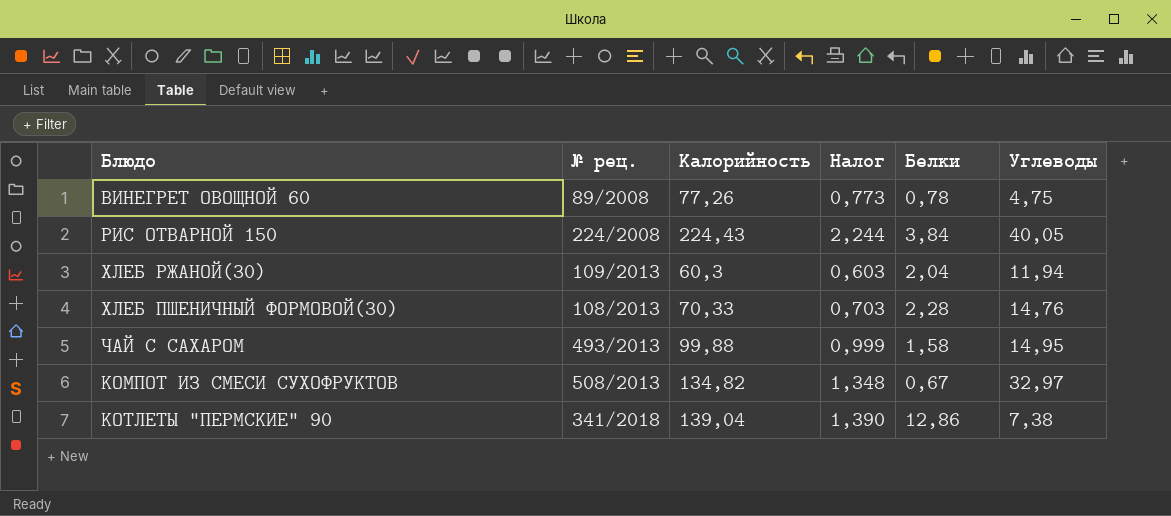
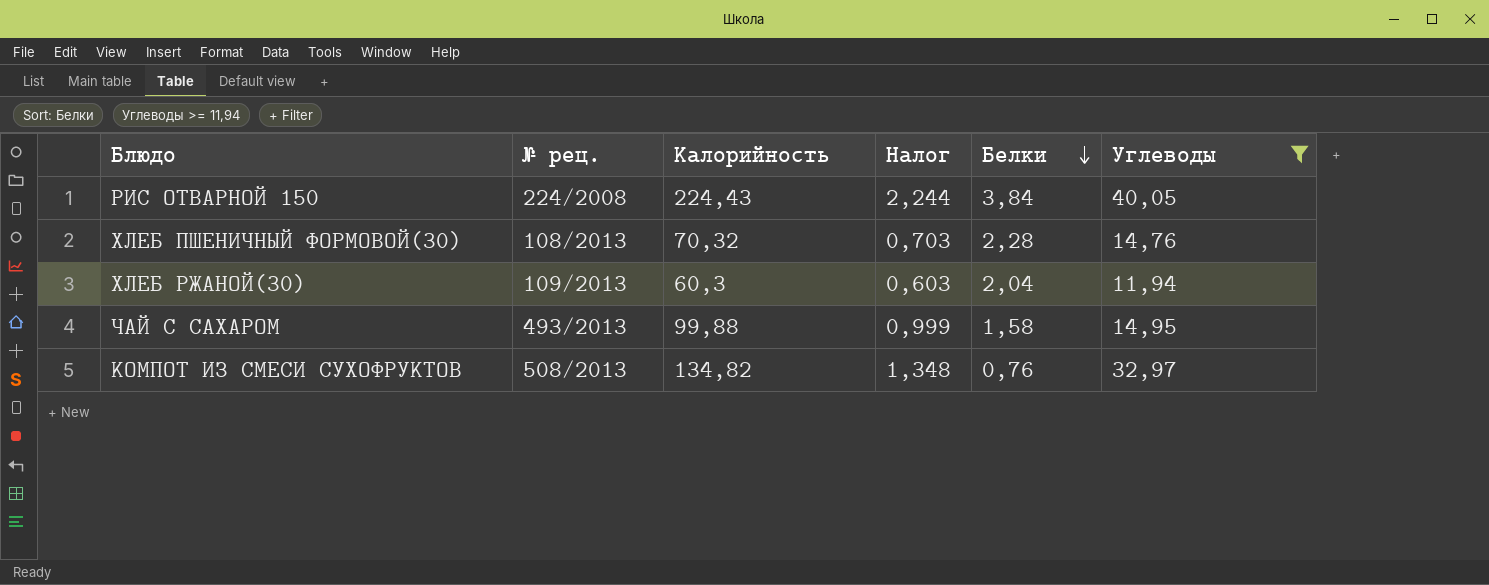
filter: none -> Углеводы >= 11,94
row order: none -> Белки descending
ХЛЕБ ПШЕНИЧНЫЙ ФОРМОВОЙ(30) | Калорийность: 70,33 -> 70,32
КОМПОТ ИЗ СМЕСИ СУХОФРУКТОВ | Белки: 0,67 -> 0,76

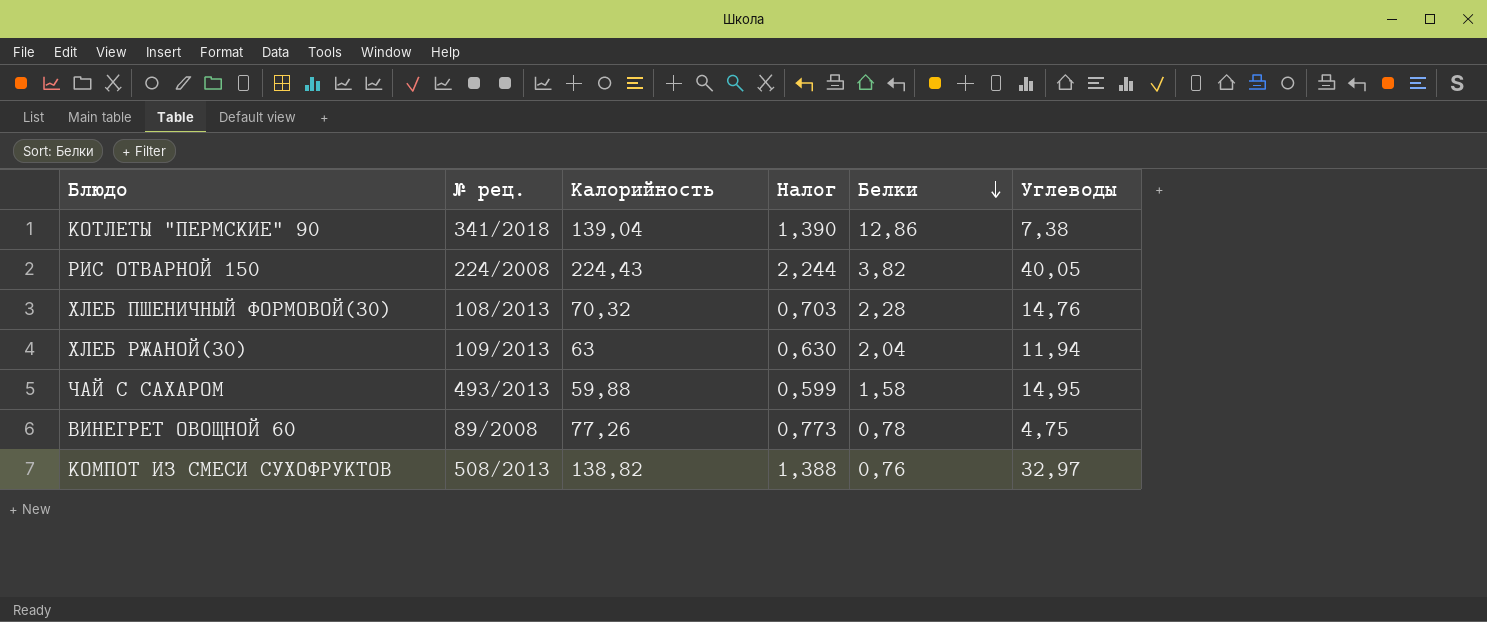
filter: Углеводы >= 11,94 -> none
РИС ОТВАРНОЙ 150 | Белки: 3,84 -> 3,82
ХЛЕБ РЖАНОЙ(30) | Калорийность: 60,3 -> 63
ХЛЕБ РЖАНОЙ(30) | Налог: 0,603 -> 0,630
ЧАЙ С САХАРОМ | Калорийность: 99,88 -> 59,88
ЧАЙ С САХАРОМ | Налог: 0,999 -> 0,599
КОМПОТ ИЗ СМЕСИ СУХОФРУКТОВ | Калорийность: 134,82 -> 138,82
КОМПОТ ИЗ СМЕСИ СУХОФРУКТОВ | Налог: 1,348 -> 1,388

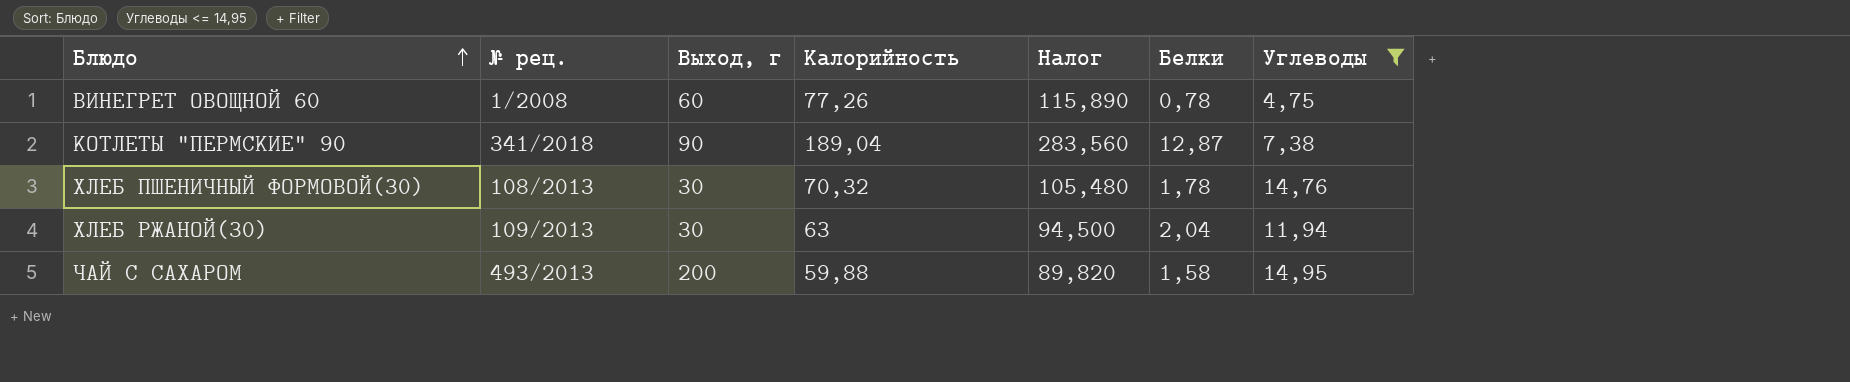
filter: none -> Углеводы <= 14,95
row order: Белки descending -> Блюдо ascending
column Выход, г | position: none -> 3
column Налог | formula: [Калорийность] * 0,01 -> [Калорийность] * 1,5
ВИНЕГРЕТ ОВОЩНОЙ 60 | № рец.: 89/2008 -> 1/2008
КОТЛЕТЫ "ПЕРМСКИЕ" 90 | Калорийность: 139,04 -> 189,04
КОТЛЕТЫ "ПЕРМСКИЕ" 90 | Белки: 12,86 -> 12,87
ХЛЕБ ПШЕНИЧНЫЙ ФОРМОВОЙ(30) | Белки: 2,28 -> 1,78

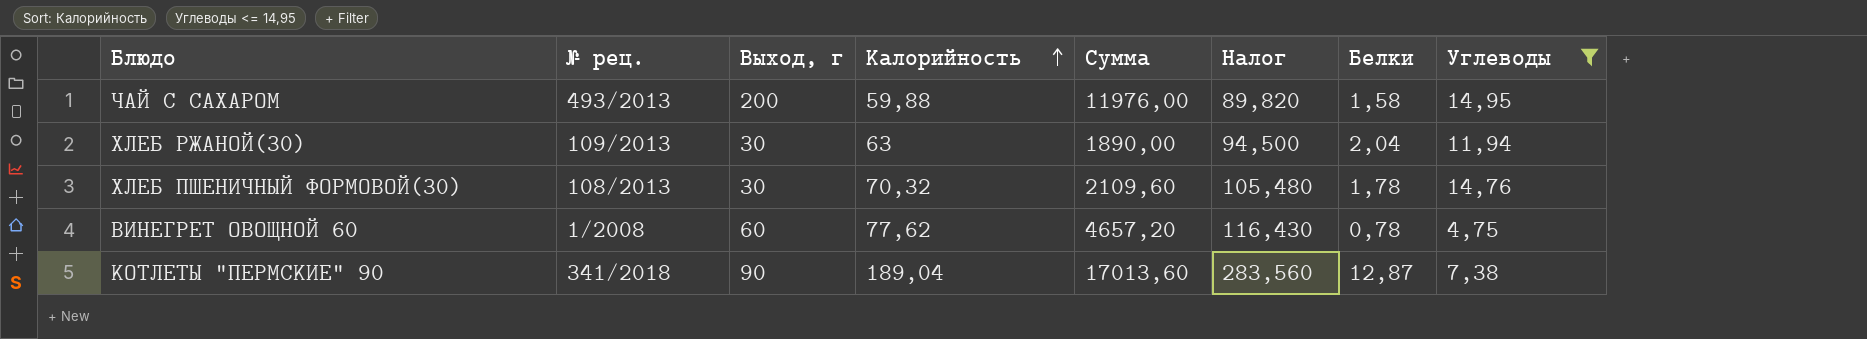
row order: Блюдо ascending -> Калорийность ascending
column Сумма | formula: none -> [Выход, г] * [Калорийность]
ВИНЕГРЕТ ОВОЩНОЙ 60 | Калорийность: 77,26 -> 77,62
ВИНЕГРЕТ ОВОЩНОЙ 60 | Налог: 115,890 -> 116,430

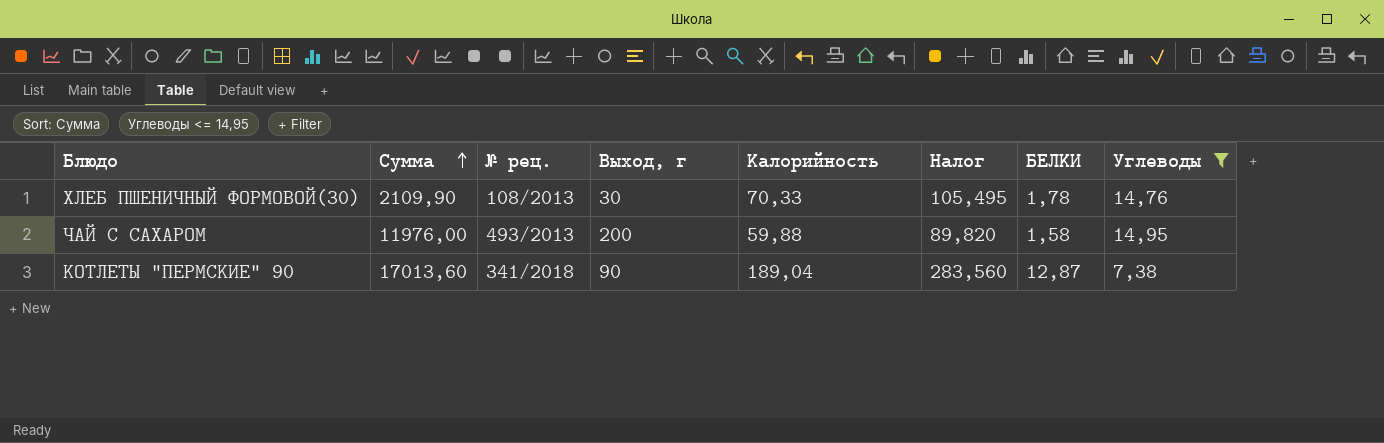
row order: Калорийность ascending -> Сумма ascending
column Сумма | position: 5 -> 2
column name: Белки -> БЕЛКИ
row ХЛЕБ РЖАНОЙ(30): 109/2013 | 30 | 63 | 1890,00 | 94,500 | 2,04 | 11,94 -> none
row ВИНЕГРЕТ ОВОЩНОЙ 60: 1/2008 | 60 | 77,62 | 4657,20 | 116,430 | 0,78 | 4,75 -> none
ХЛЕБ ПШЕНИЧНЫЙ ФОРМОВОЙ(30) | Сумма: 2109,60 -> 2109,90
ХЛЕБ ПШЕНИЧНЫЙ ФОРМОВОЙ(30) | Калорийность: 70,32 -> 70,33
ХЛЕБ ПШЕНИЧНЫЙ ФОРМОВОЙ(30) | Налог: 105,480 -> 105,495

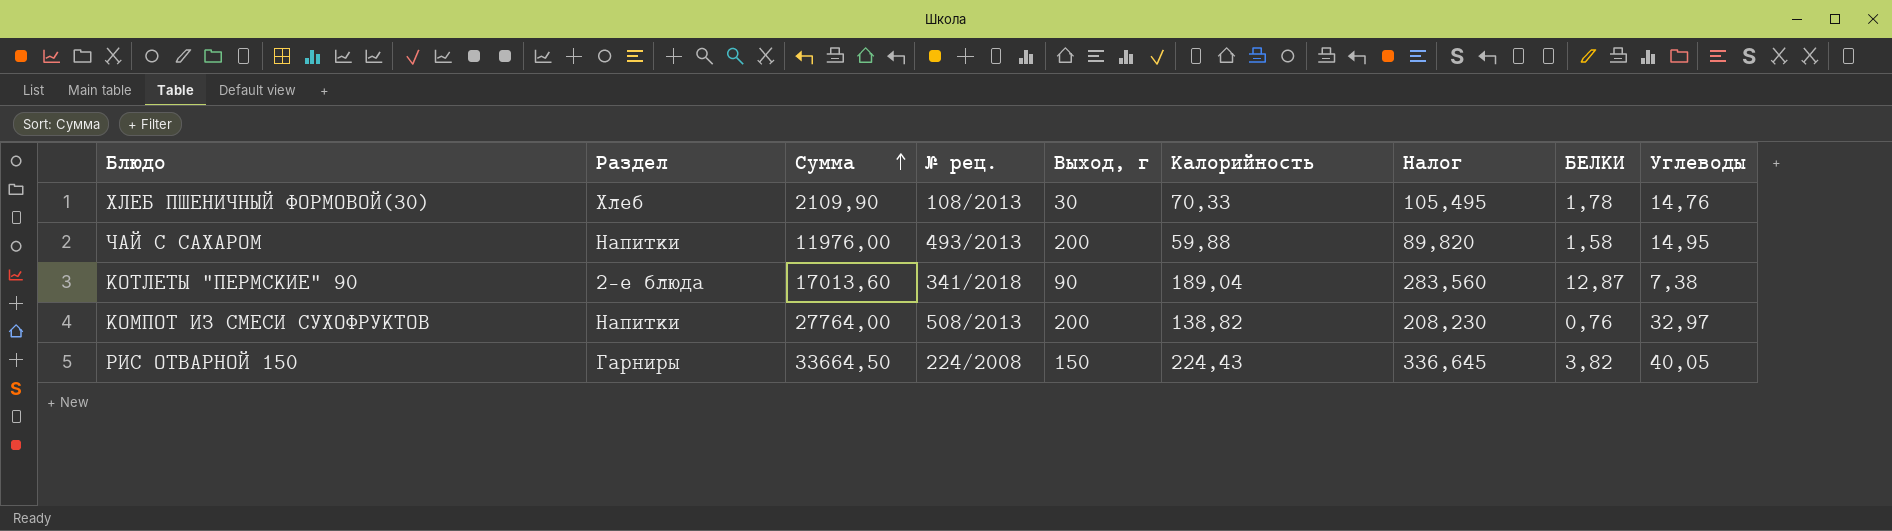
filter: Углеводы <= 14,95 -> none
column Раздел | position: none -> 2

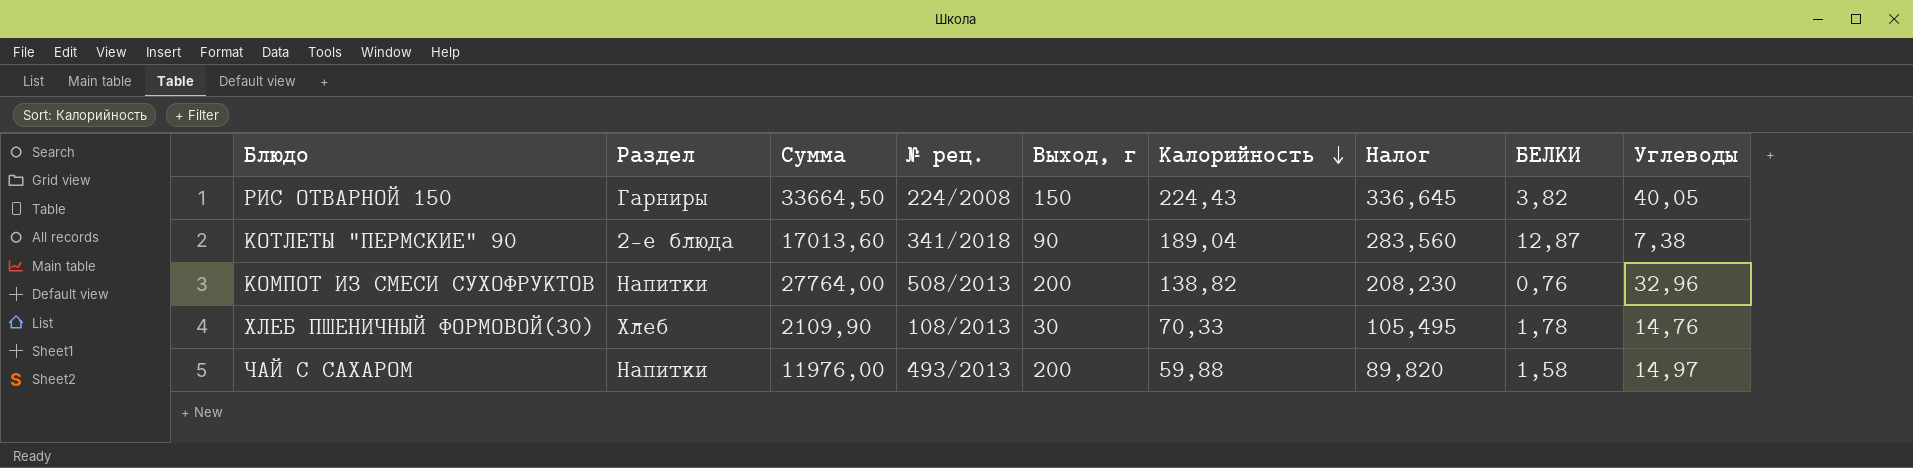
row order: Сумма ascending -> Калорийность descending
КОМПОТ ИЗ СМЕСИ СУХОФРУКТОВ | Углеводы: 32,97 -> 32,96
ЧАЙ С САХАРОМ | Углеводы: 14,95 -> 14,97

